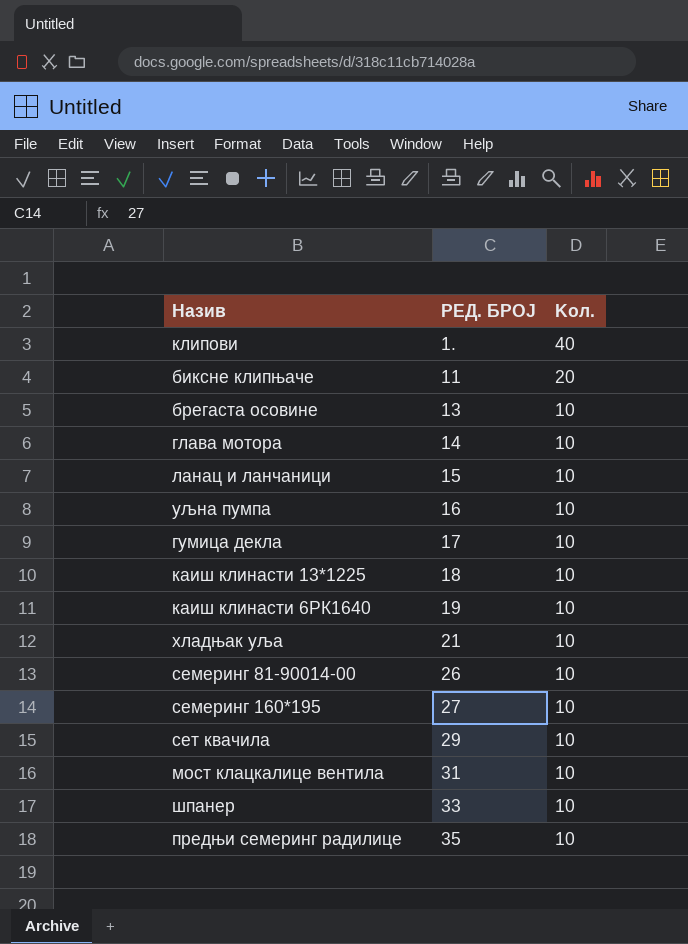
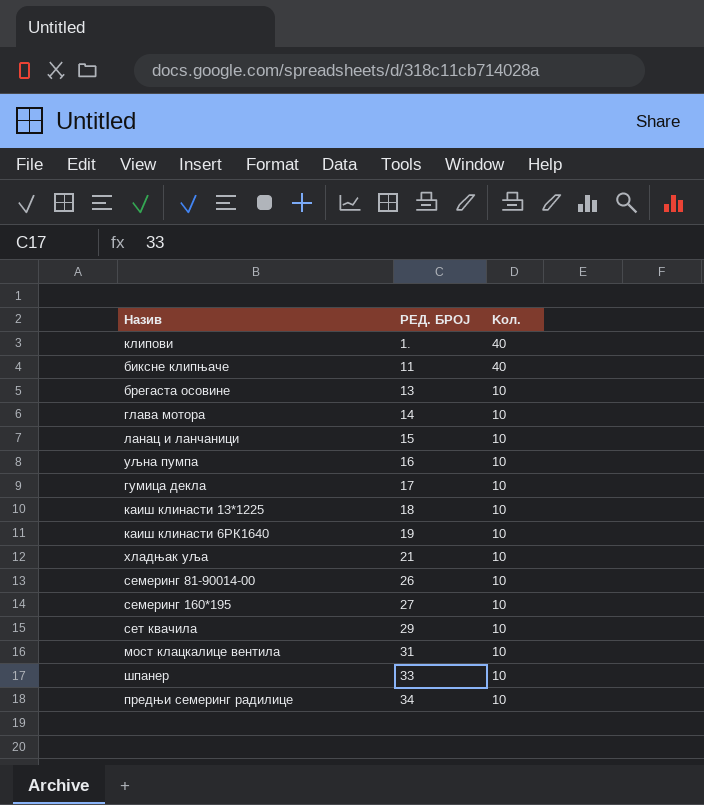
биксне клипњаче | Kол.: 20 -> 40
предњи семеринг радилице | РЕД. БРОЈ: 35 -> 34

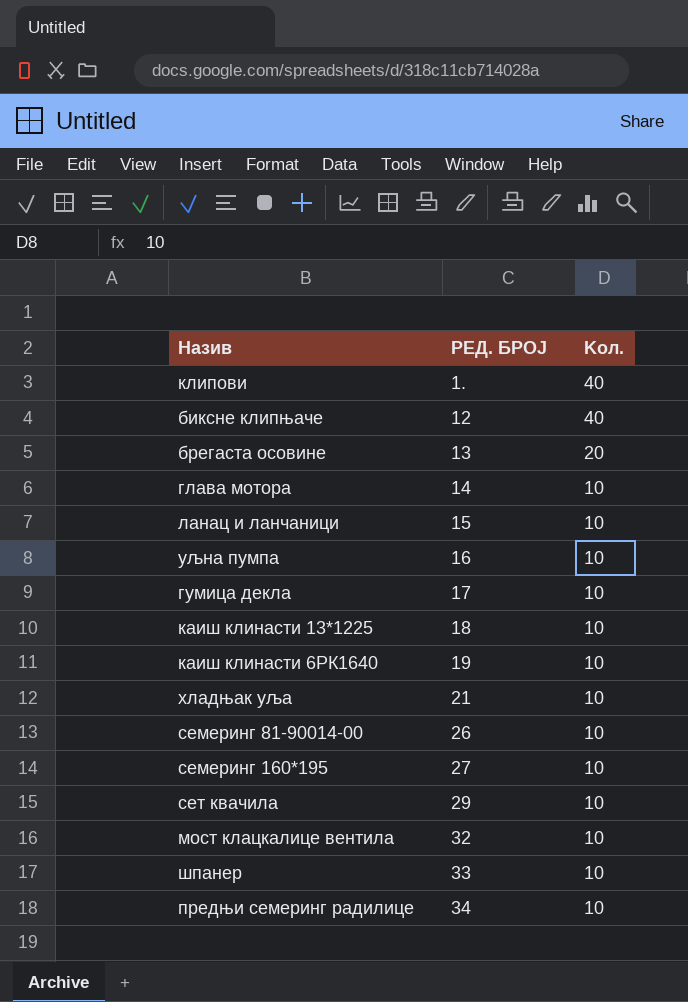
биксне клипњаче | РЕД. БРОЈ: 11 -> 12
брегаста осовине | Kол.: 10 -> 20
мост клацкалице вентила | РЕД. БРОЈ: 31 -> 32

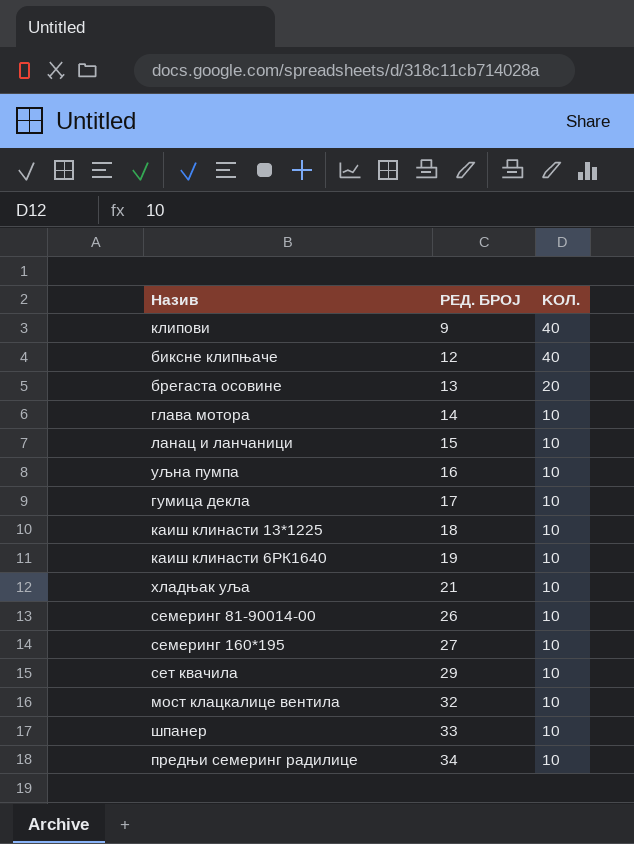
column name: Kол. -> KОЛ.
клипови | РЕД. БРОЈ: 1. -> 9

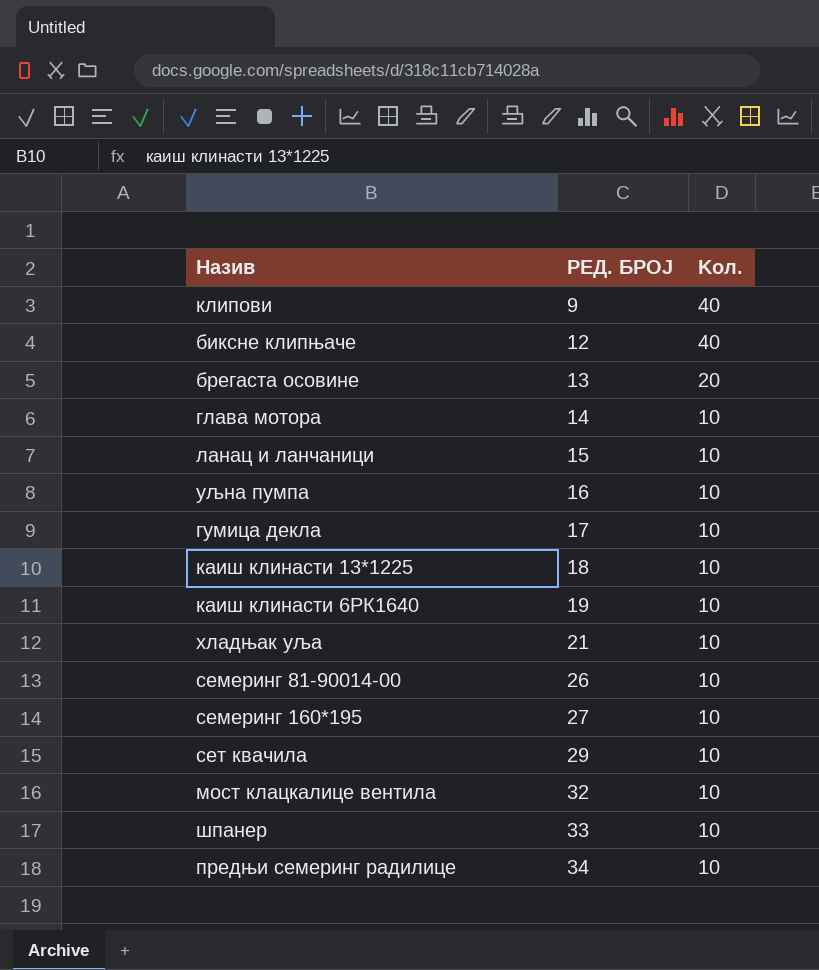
column name: KОЛ. -> Kол.

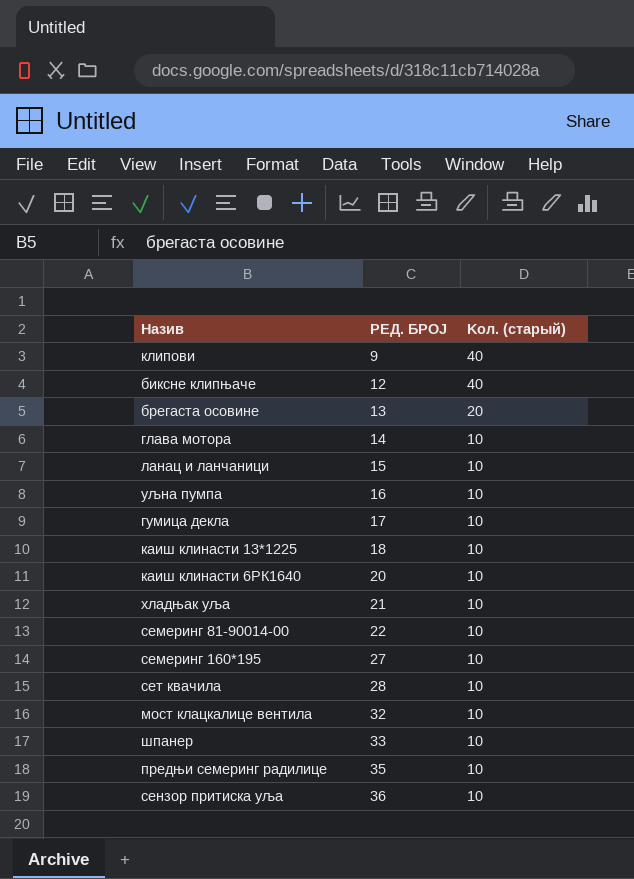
column name: Kол. -> Kол. (старый)
каиш клинасти 6РК1640 | РЕД. БРОЈ: 19 -> 20
семеринг 81-90014-00 | РЕД. БРОЈ: 26 -> 22
сет квачила | РЕД. БРОЈ: 29 -> 28
предњи семеринг радилице | РЕД. БРОЈ: 34 -> 35
row сензор притиска уља: none -> 36 | 10

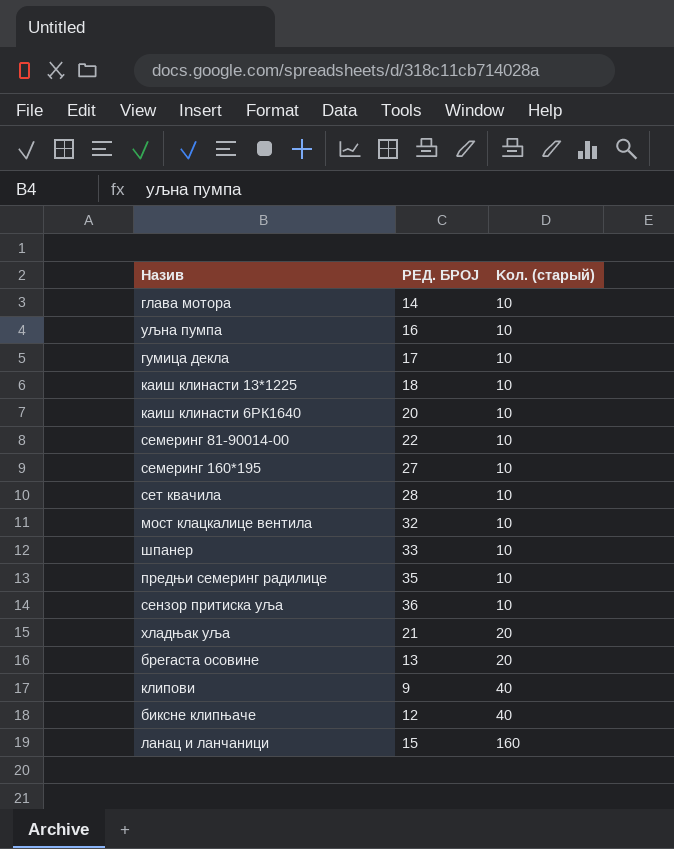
row order: РЕД. БРОЈ ascending -> Kол. (старый) ascending
хладњак уља | Kол. (старый): 10 -> 20
ланац и ланчаници | Kол. (старый): 10 -> 160

